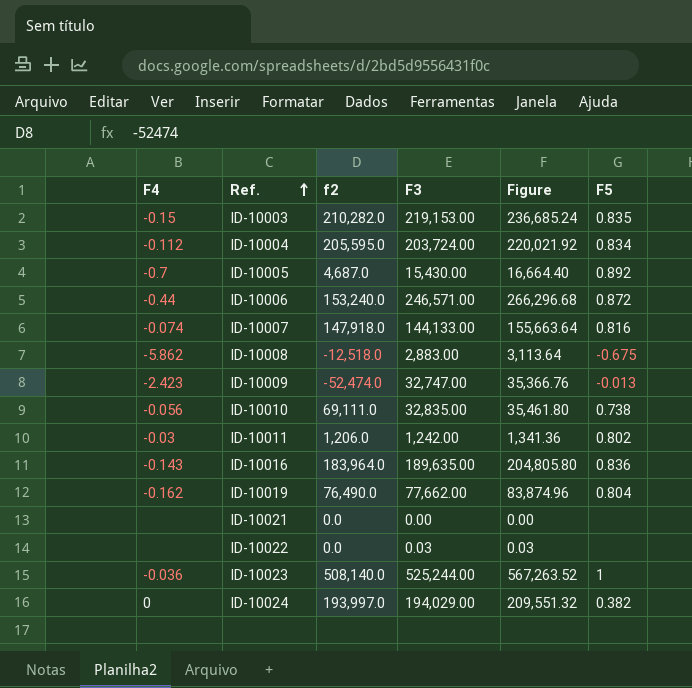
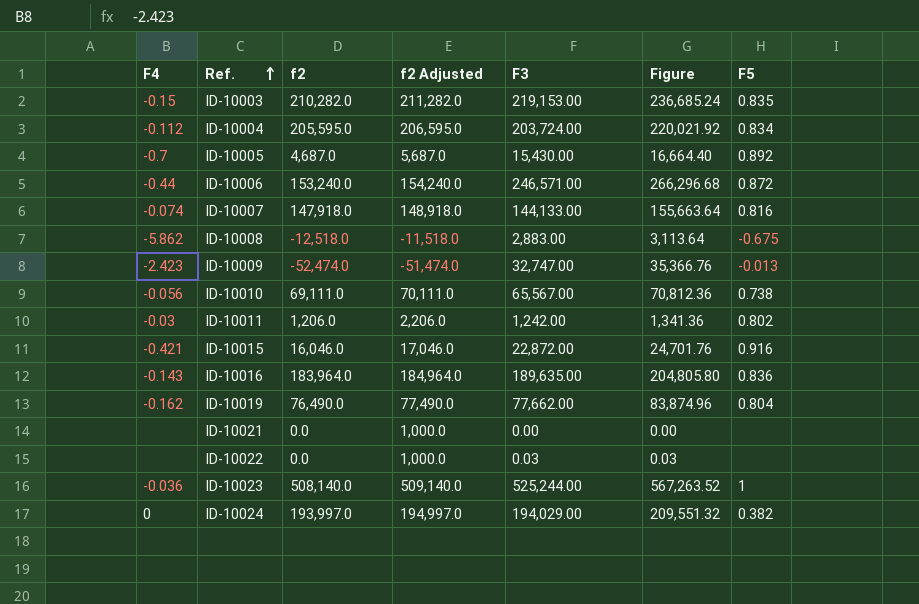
column f2 Adjusted | formula: none -> [f2] + 1000
ID-10010 | F3: 32,835.00 -> 65,567.00
ID-10010 | Figure: 35,461.80 -> 70,812.36
row ID-10015: none -> -0.421 | 16,046.0 | 17,046.0 | 22,872.00 | 24,701.76 | 0.916

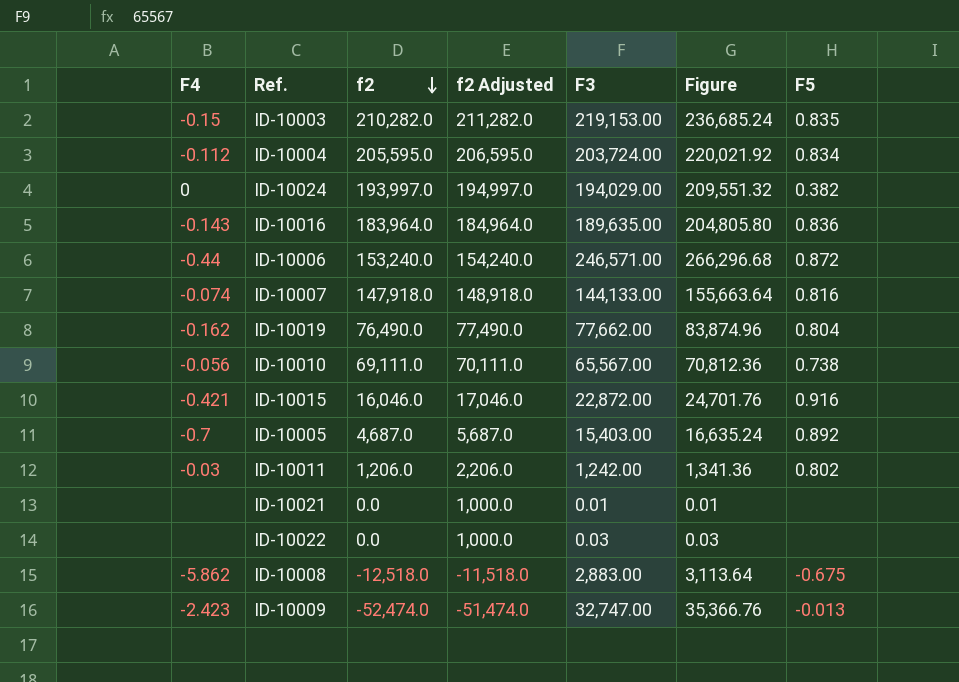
row order: Ref. ascending -> f2 descending
row ID-10023: -0.036 | 508,140.0 | 509,140.0 | 525,244.00 | 567,263.52 | 1 -> none
ID-10005 | F3: 15,430.00 -> 15,403.00
ID-10005 | Figure: 16,664.40 -> 16,635.24
ID-10021 | F3: 0.00 -> 0.01
ID-10021 | Figure: 0.00 -> 0.01

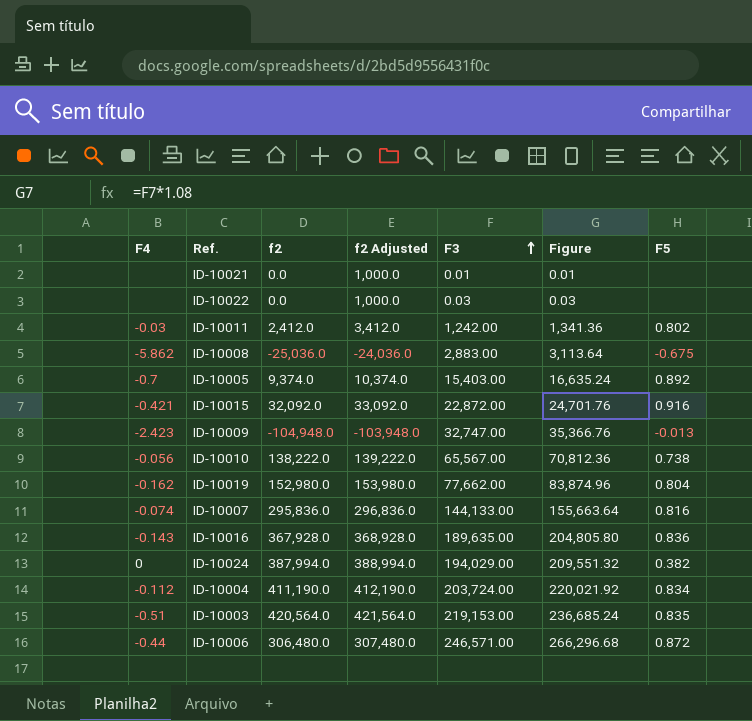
row order: f2 descending -> F3 ascending
ID-10011 | f2: 1,206.0 -> 2,412.0
ID-10011 | f2 Adjusted: 2,206.0 -> 3,412.0
ID-10008 | f2: -12,518.0 -> -25,036.0
ID-10008 | f2 Adjusted: -11,518.0 -> -24,036.0
ID-10005 | f2: 4,687.0 -> 9,374.0
ID-10005 | f2 Adjusted: 5,687.0 -> 10,374.0
ID-10015 | f2: 16,046.0 -> 32,092.0
ID-10015 | f2 Adjusted: 17,046.0 -> 33,092.0
ID-10009 | f2: -52,474.0 -> -104,948.0
ID-10009 | f2 Adjusted: -51,474.0 -> -103,948.0
ID-10010 | f2: 69,111.0 -> 138,222.0
ID-10010 | f2 Adjusted: 70,111.0 -> 139,222.0
ID-10019 | f2: 76,490.0 -> 152,980.0
ID-10019 | f2 Adjusted: 77,490.0 -> 153,980.0
ID-10007 | f2: 147,918.0 -> 295,836.0
ID-10007 | f2 Adjusted: 148,918.0 -> 296,836.0
ID-10016 | f2: 183,964.0 -> 367,928.0
ID-10016 | f2 Adjusted: 184,964.0 -> 368,928.0
ID-10024 | f2: 193,997.0 -> 387,994.0
ID-10024 | f2 Adjusted: 194,997.0 -> 388,994.0
ID-10004 | f2: 205,595.0 -> 411,190.0
ID-10004 | f2 Adjusted: 206,595.0 -> 412,190.0
ID-10003 | F4: -0.15 -> -0.51
ID-10003 | f2: 210,282.0 -> 420,564.0
ID-10003 | f2 Adjusted: 211,282.0 -> 421,564.0
ID-10006 | f2: 153,240.0 -> 306,480.0
ID-10006 | f2 Adjusted: 154,240.0 -> 307,480.0

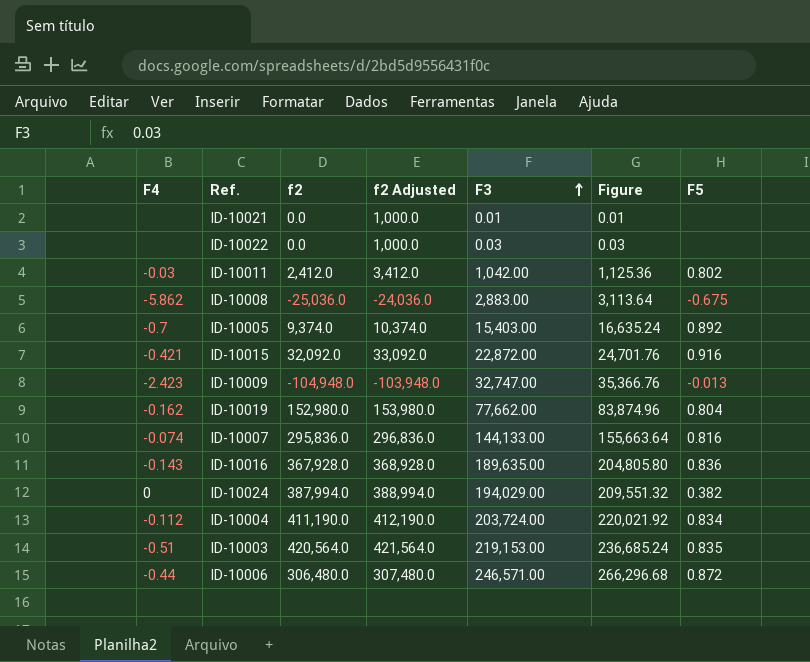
row ID-10010: -0.056 | 138,222.0 | 139,222.0 | 65,567.00 | 70,812.36 | 0.738 -> none
ID-10011 | F3: 1,242.00 -> 1,042.00
ID-10011 | Figure: 1,341.36 -> 1,125.36

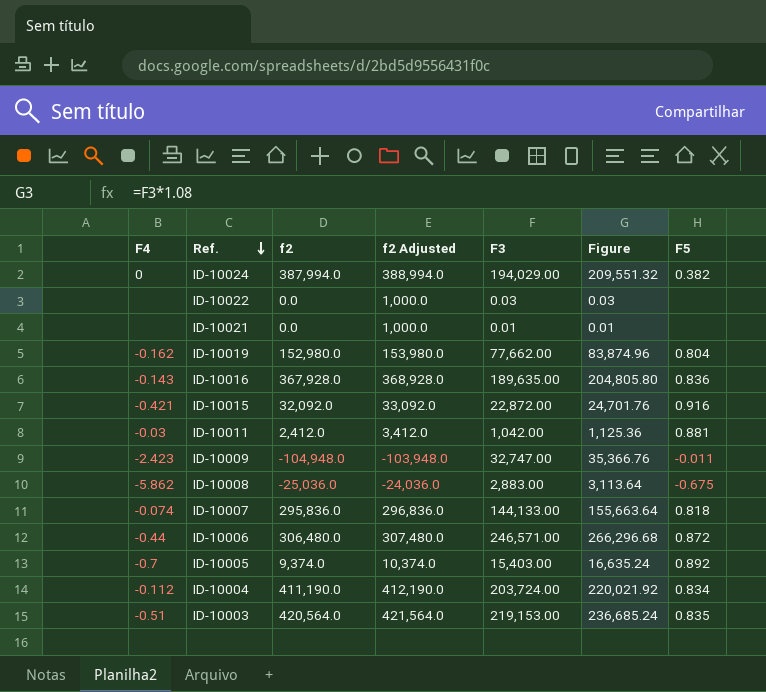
row order: F3 ascending -> Ref. descending
ID-10011 | F5: 0.802 -> 0.881
ID-10009 | F5: -0.013 -> -0.011
ID-10007 | F5: 0.816 -> 0.818

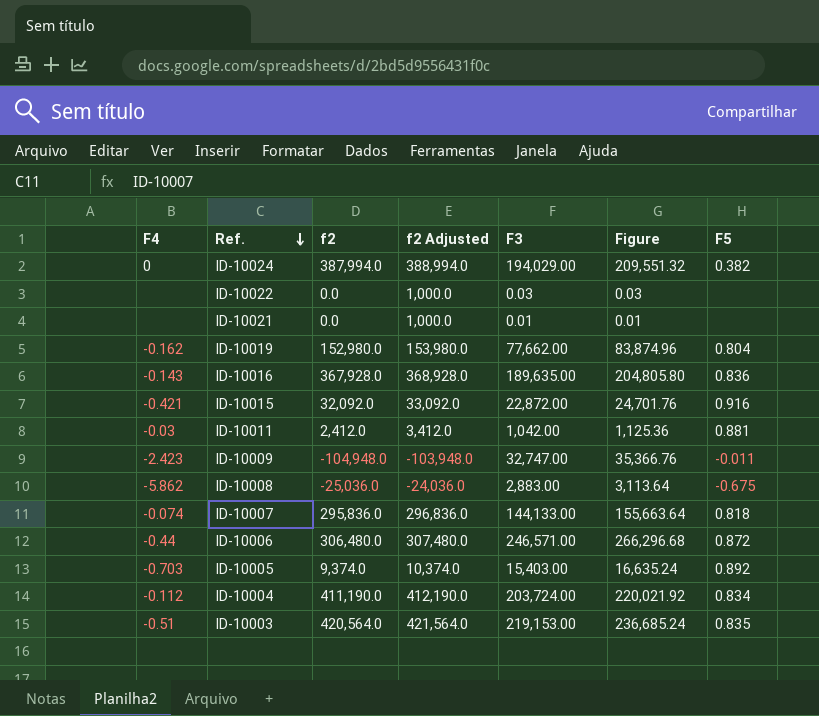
ID-10005 | F4: -0.7 -> -0.703

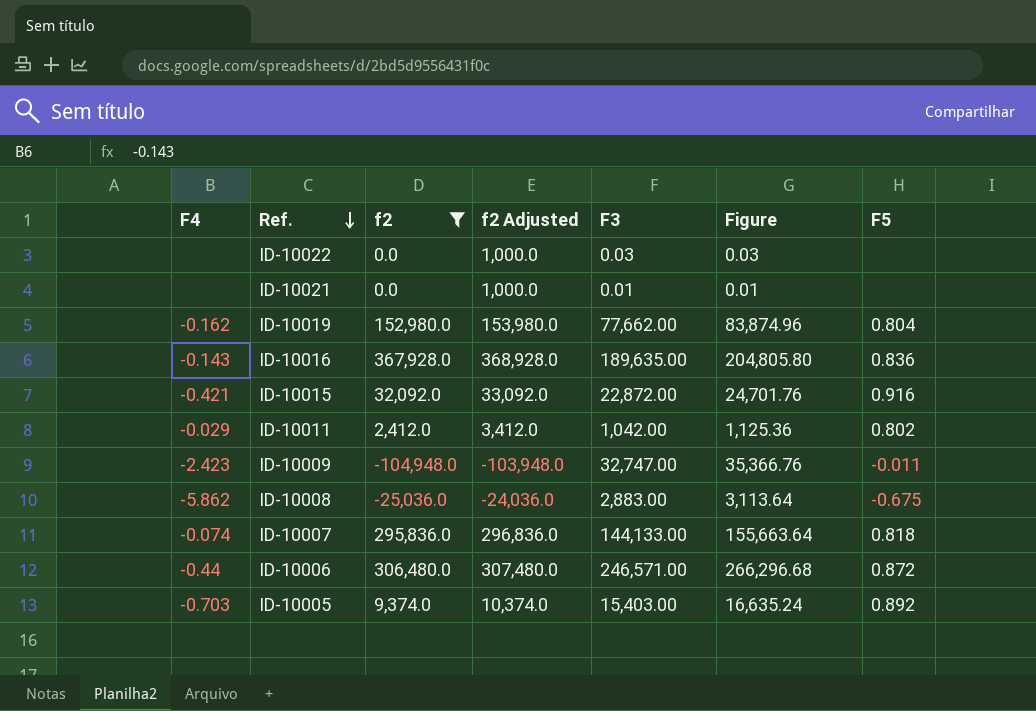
filter: none -> f2 <= 367,928.0
ID-10011 | F4: -0.03 -> -0.029
ID-10011 | F5: 0.881 -> 0.802

